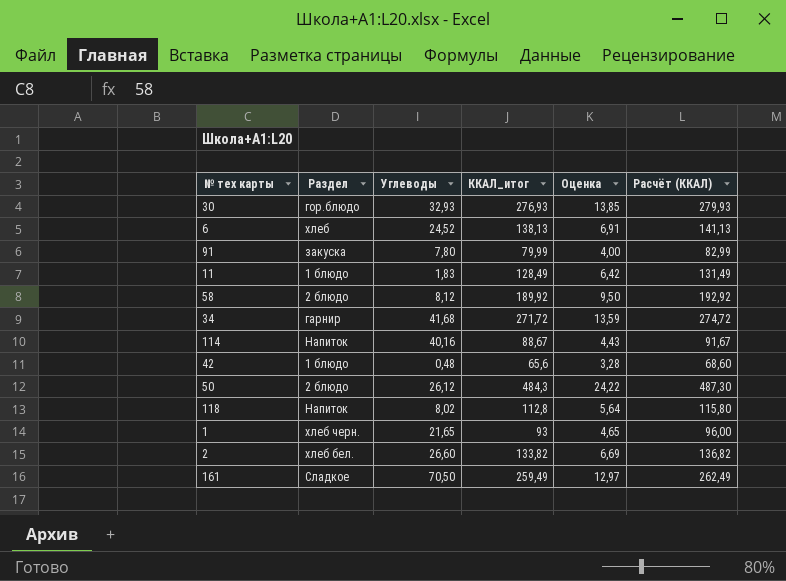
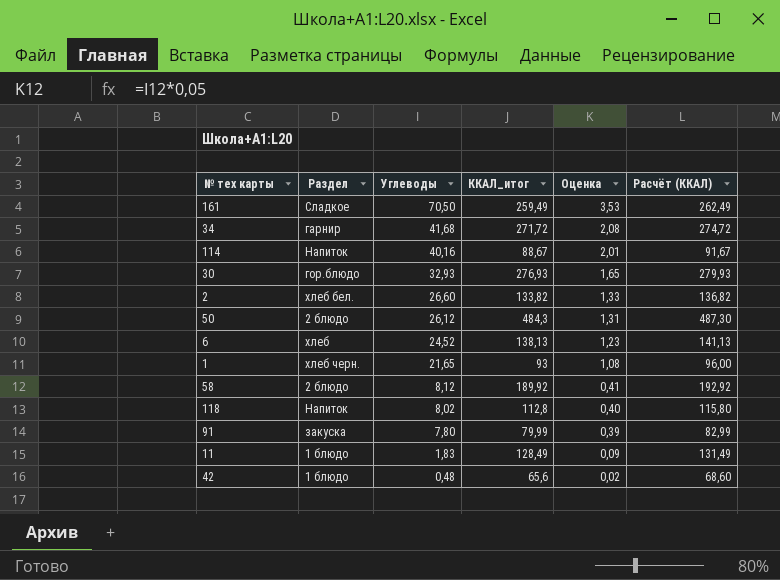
row order: none -> Углеводы descending
column Оценка | formula: [ККАЛ_итог] * 0,05 -> [Углеводы] * 0,05

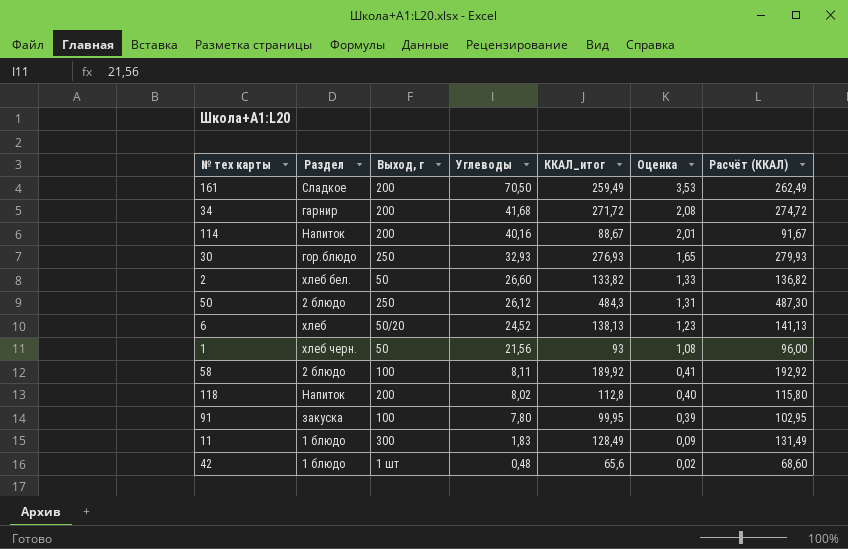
column Выход, г | position: none -> 3
1 | Углеводы: 21,65 -> 21,56
58 | Углеводы: 8,12 -> 8,11
91 | ККАЛ_итог: 79,99 -> 99,95
91 | Расчёт (ККАЛ): 82,99 -> 102,95

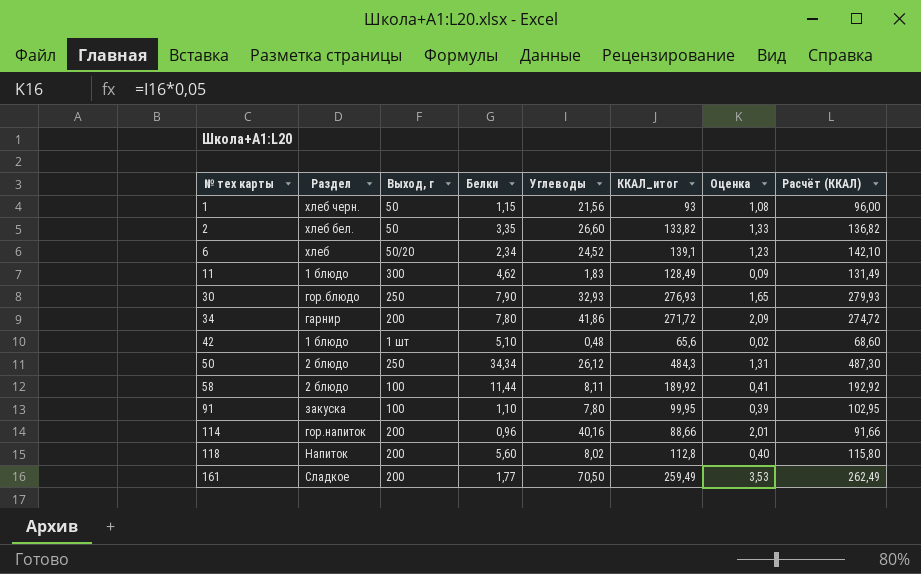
row order: Углеводы descending -> № тех карты ascending
column Белки | position: none -> 4
6 | ККАЛ_итог: 138,13 -> 139,1
6 | Расчёт (ККАЛ): 141,13 -> 142,10
34 | Углеводы: 41,68 -> 41,86
34 | Оценка: 2,08 -> 2,09
114 | Раздел: Напиток -> гор.напиток
114 | ККАЛ_итог: 88,67 -> 88,66
114 | Расчёт (ККАЛ): 91,67 -> 91,66

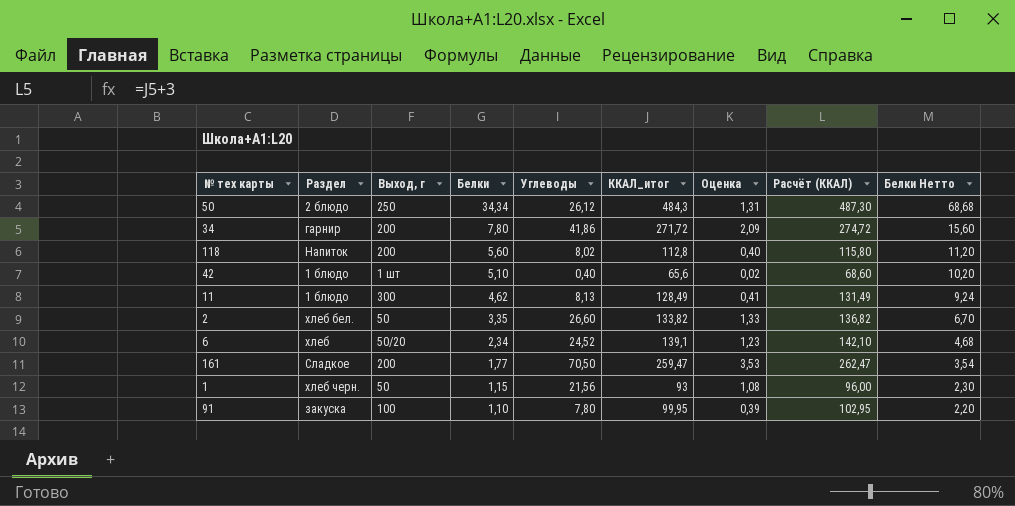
row order: № тех карты ascending -> Белки descending
column Белки Нетто | formula: none -> [Белки] * 2
row 30: гор.блюдо | 250 | 7,90 | 32,93 | 276,93 | 1,65 | 279,93 -> none
row 58: 2 блюдо | 100 | 11,44 | 8,11 | 189,92 | 0,41 | 192,92 -> none
row 114: гор.напиток | 200 | 0,96 | 40,16 | 88,66 | 2,01 | 91,66 -> none
42 | Углеводы: 0,48 -> 0,40
11 | Углеводы: 1,83 -> 8,13
11 | Оценка: 0,09 -> 0,41
161 | ККАЛ_итог: 259,49 -> 259,47
161 | Расчёт (ККАЛ): 262,49 -> 262,47

